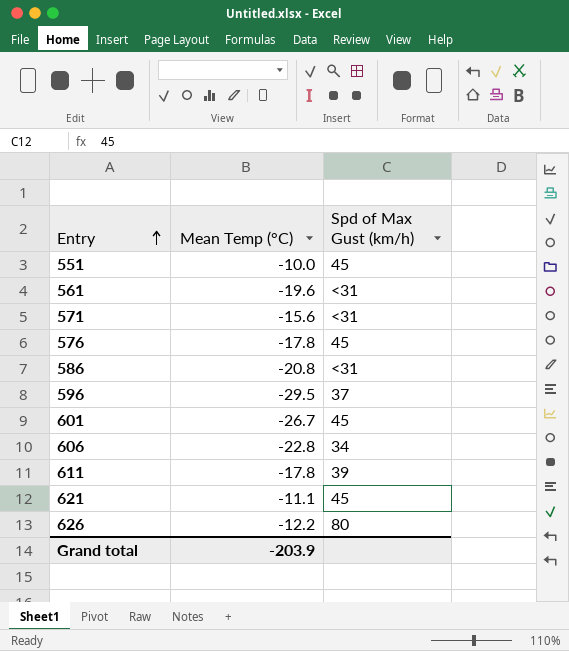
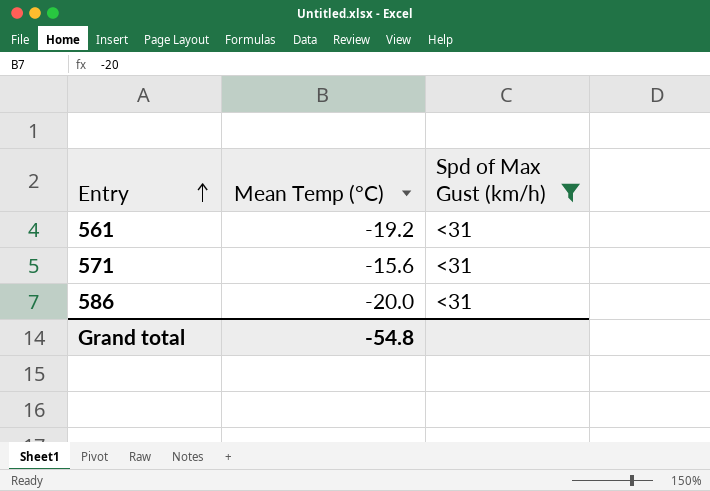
filter: none -> Spd of Max Gust (km/h) = <31
561 | Mean Temp (°C): -19.6 -> -19.2
586 | Mean Temp (°C): -20.8 -> -20.0
Grand total | Mean Temp (°C): -203.9 -> -54.8

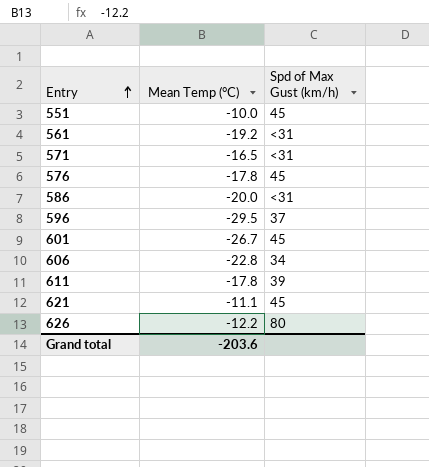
filter: Spd of Max Gust (km/h) = <31 -> none
571 | Mean Temp (°C): -15.6 -> -16.5
Grand total | Mean Temp (°C): -54.8 -> -203.6

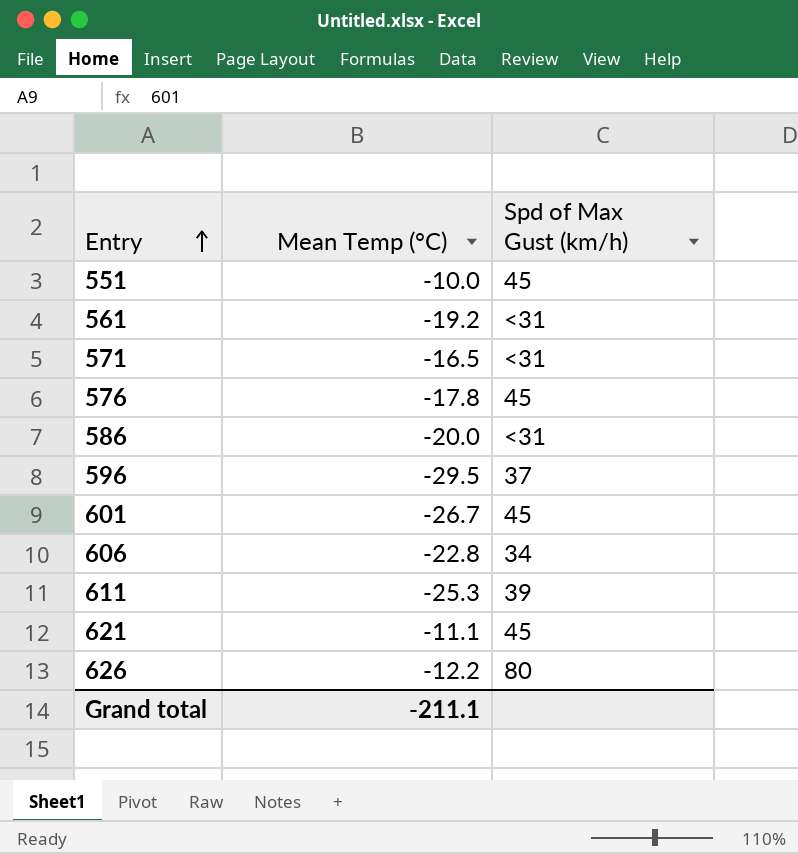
611 | Mean Temp (°C): -17.8 -> -25.3
Grand total | Mean Temp (°C): -203.6 -> -211.1

